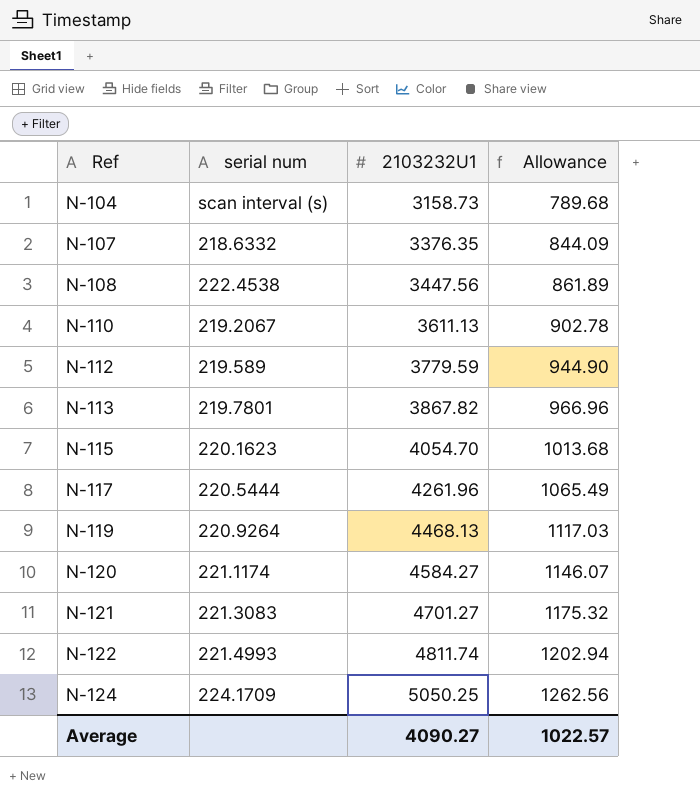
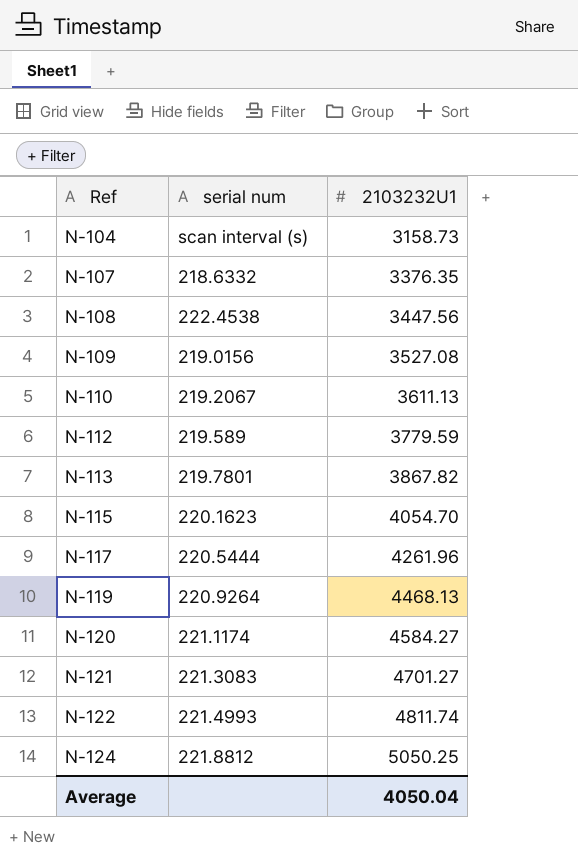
column Allowance | formula: [2103232U1] * 0.25 -> none
row N-109: none -> 219.0156 | 3527.08
N-124 | serial num: 224.1709 -> 221.8812
Average | 2103232U1: 4090.27 -> 4050.04

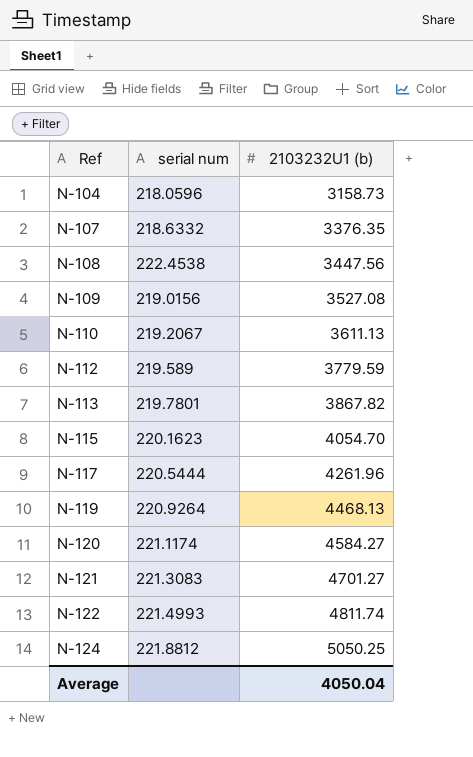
column name: 2103232U1 -> 2103232U1 (b)
N-104 | serial num: scan interval (s) -> 218.0596

